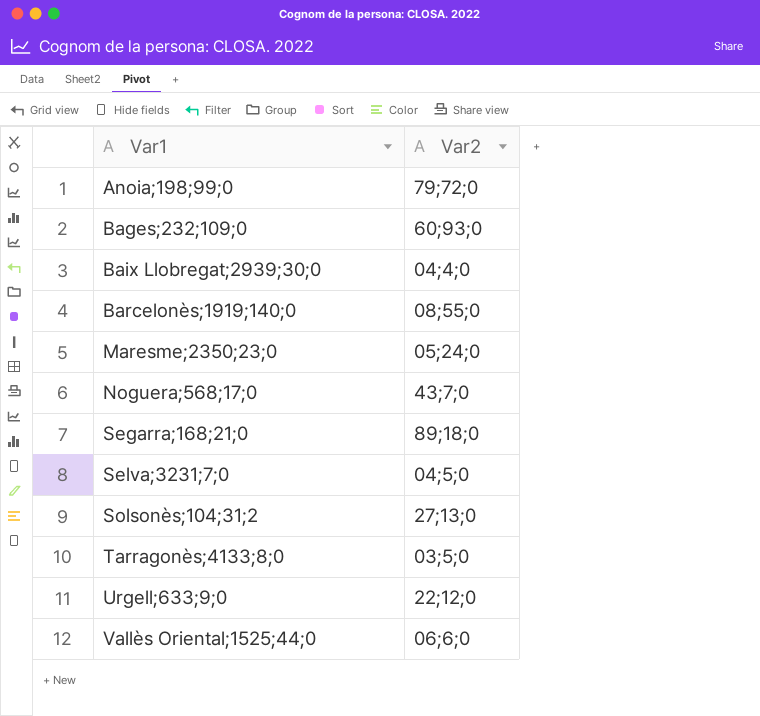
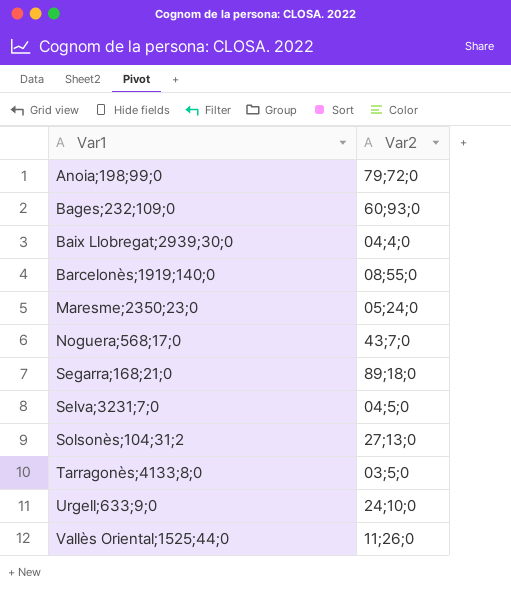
Urgell;633;9;0 | Var2: 22;12;0 -> 24;10;0
Vallès Oriental;1525;44;0 | Var2: 06;6;0 -> 11;26;0

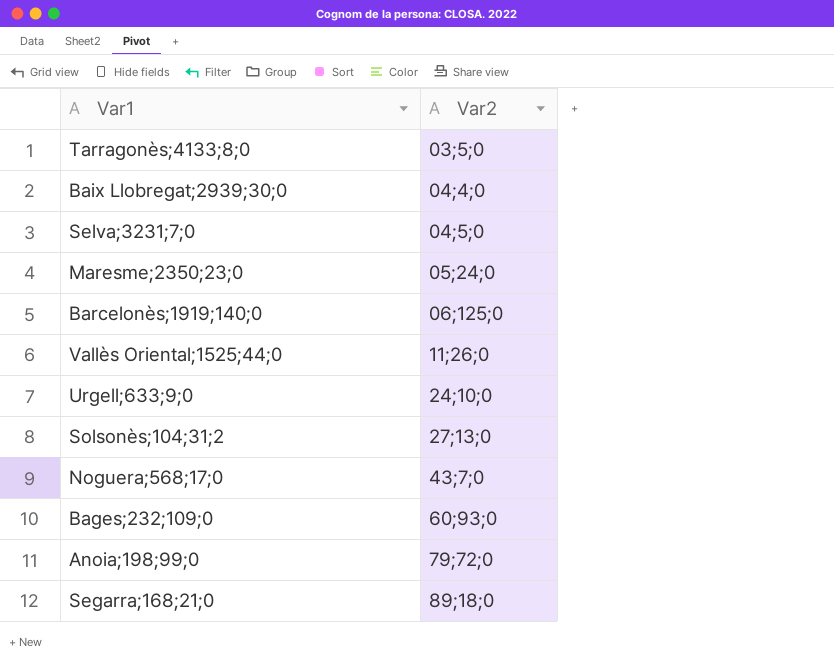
row order: Var1 ascending -> Var2 ascending
Barcelonès;1919;140;0 | Var2: 08;55;0 -> 06;125;0

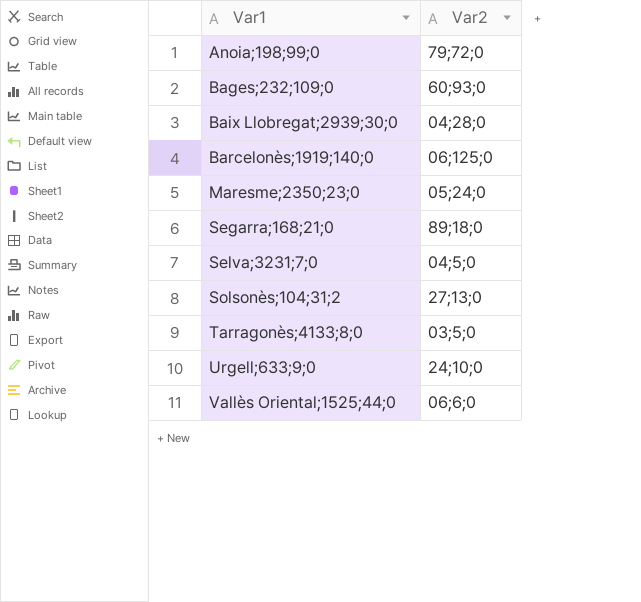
row order: Var2 ascending -> Var1 ascending
row Noguera;568;17;0: 43;7;0 -> none
Baix Llobregat;2939;30;0 | Var2: 04;4;0 -> 04;28;0
Vallès Oriental;1525;44;0 | Var2: 11;26;0 -> 06;6;0

